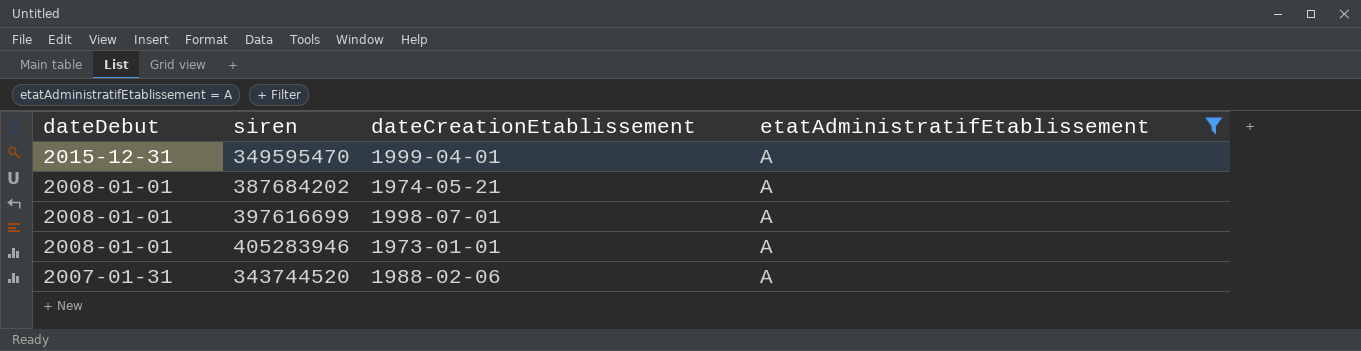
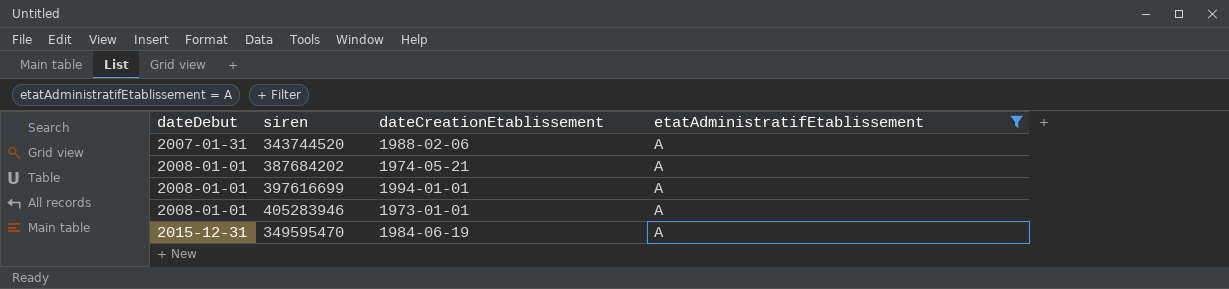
row order: dateDebut descending -> dateDebut ascending
397616699 | dateCreationEtablissement: 1998-07-01 -> 1994-01-01
349595470 | dateCreationEtablissement: 1999-04-01 -> 1984-06-19

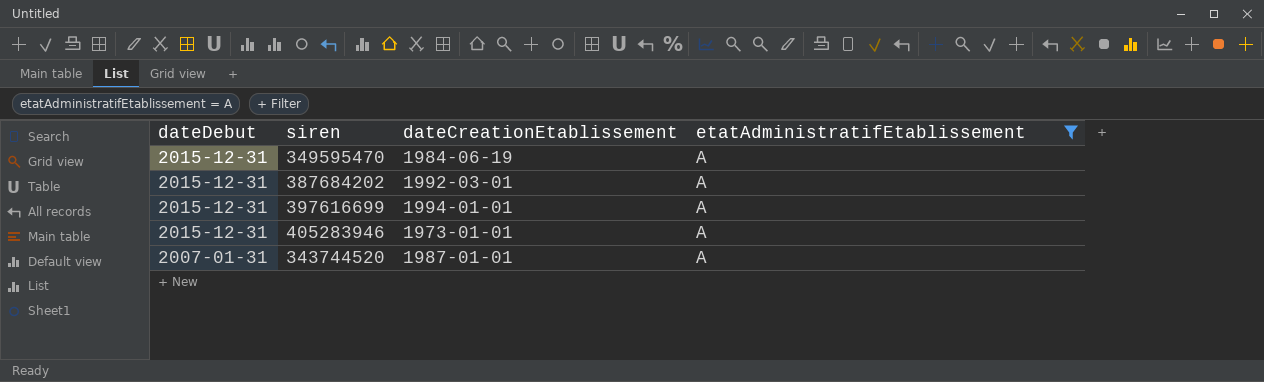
row order: dateDebut ascending -> dateDebut descending
387684202 | dateDebut: 2008-01-01 -> 2015-12-31
387684202 | dateCreationEtablissement: 1974-05-21 -> 1992-03-01
397616699 | dateDebut: 2008-01-01 -> 2015-12-31
405283946 | dateDebut: 2008-01-01 -> 2015-12-31
343744520 | dateCreationEtablissement: 1988-02-06 -> 1987-01-01

